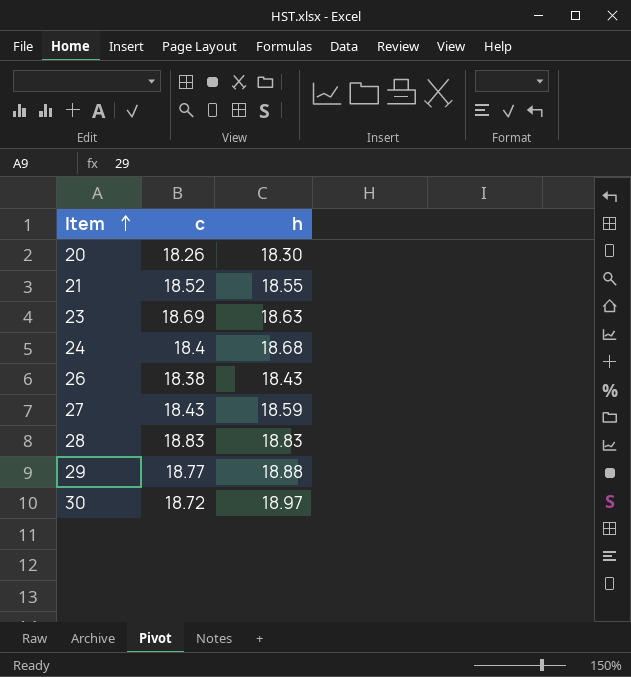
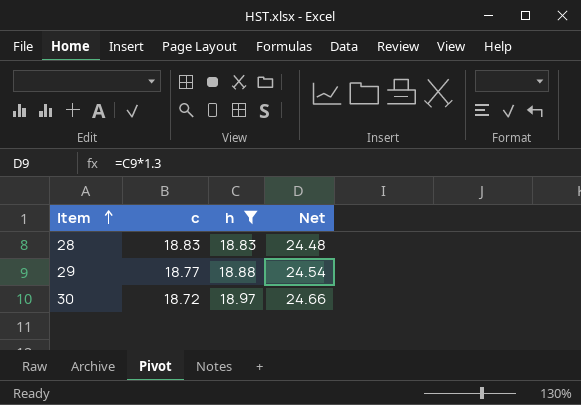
filter: none -> h >= 18.83
column Net | formula: none -> [h] * 1.3

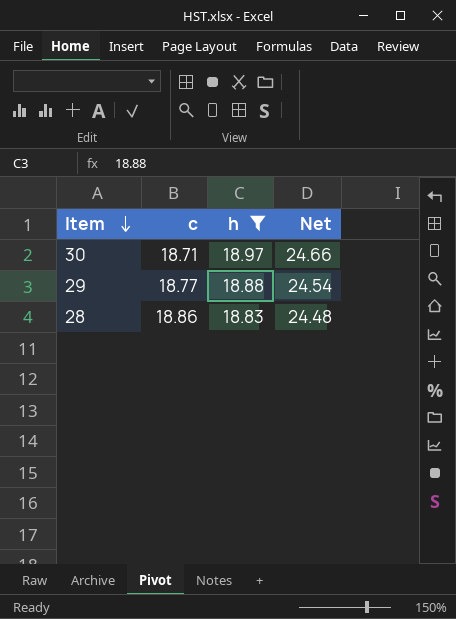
row order: Item ascending -> Item descending
30 | c: 18.72 -> 18.71
28 | c: 18.83 -> 18.86

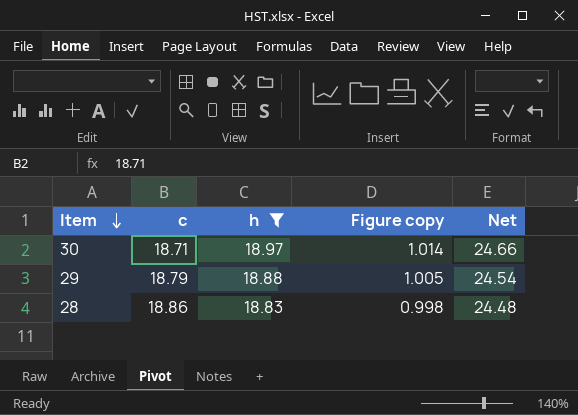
column Figure copy | formula: none -> [h] / [c]
29 | c: 18.77 -> 18.79

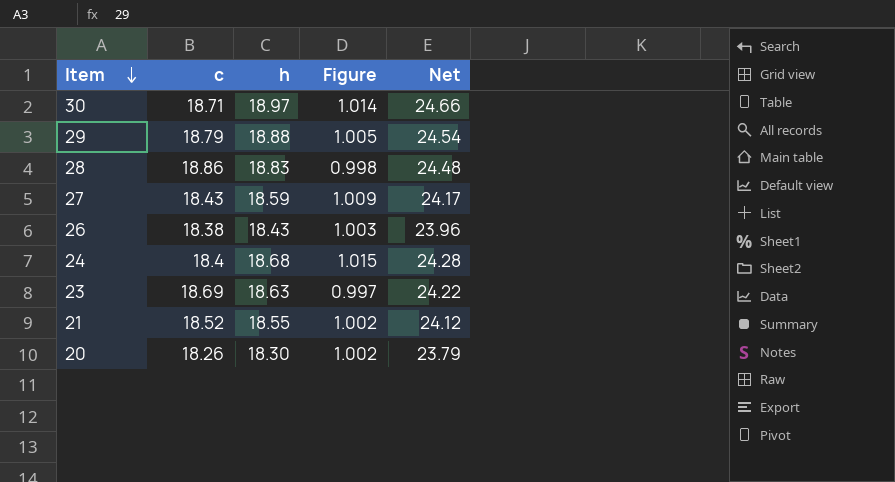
filter: h >= 18.83 -> none
column name: Figure copy -> Figure

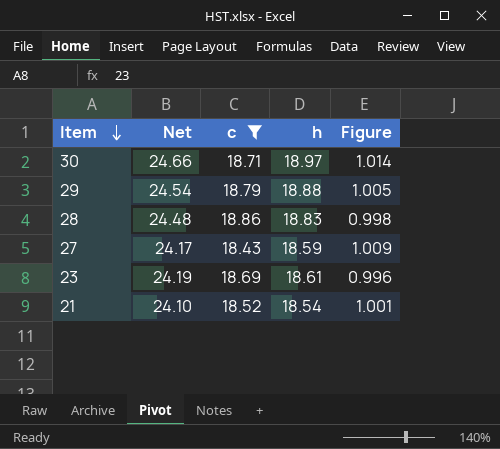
filter: none -> c >= 18.43
column Net | position: 5 -> 2
23 | Net: 24.22 -> 24.19
23 | h: 18.63 -> 18.61
23 | Figure: 0.997 -> 0.996
21 | Net: 24.12 -> 24.10
21 | h: 18.55 -> 18.54
21 | Figure: 1.002 -> 1.001

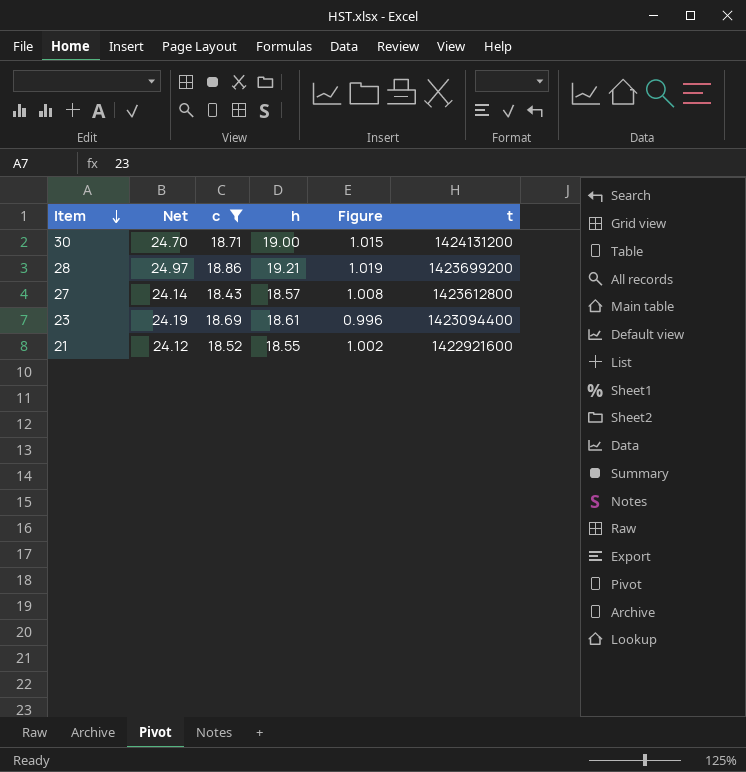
column t | position: none -> 6
row 29: 24.54 | 18.79 | 18.88 | 1.005 -> none
30 | Net: 24.66 -> 24.70
30 | h: 18.97 -> 19.00
30 | Figure: 1.014 -> 1.015
28 | Net: 24.48 -> 24.97
28 | h: 18.83 -> 19.21
28 | Figure: 0.998 -> 1.019
27 | Net: 24.17 -> 24.14
27 | h: 18.59 -> 18.57
27 | Figure: 1.009 -> 1.008
21 | Net: 24.10 -> 24.12
21 | h: 18.54 -> 18.55
21 | Figure: 1.001 -> 1.002

